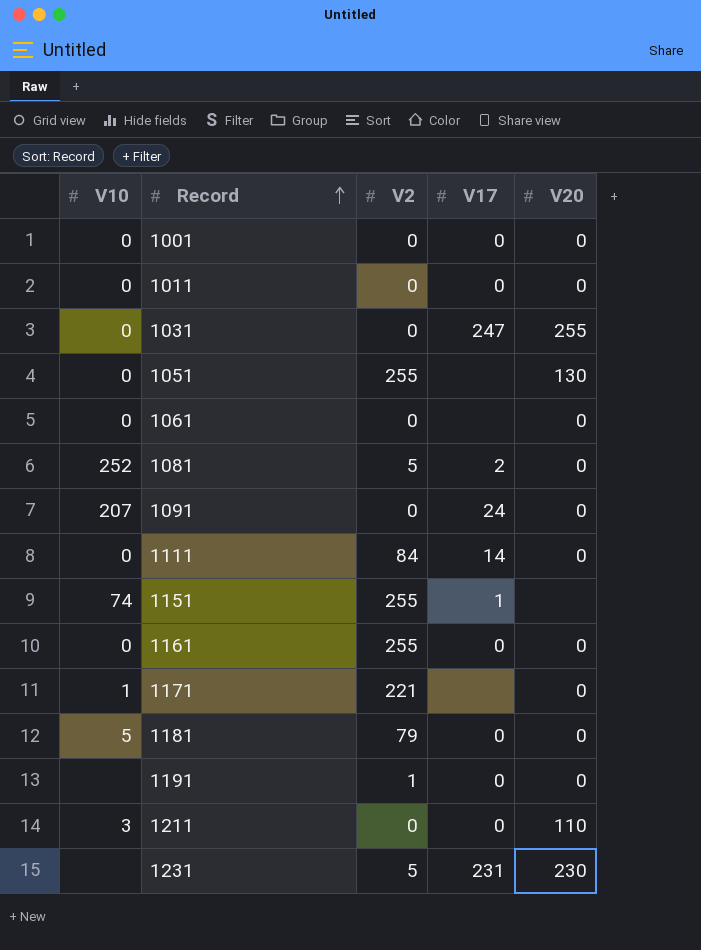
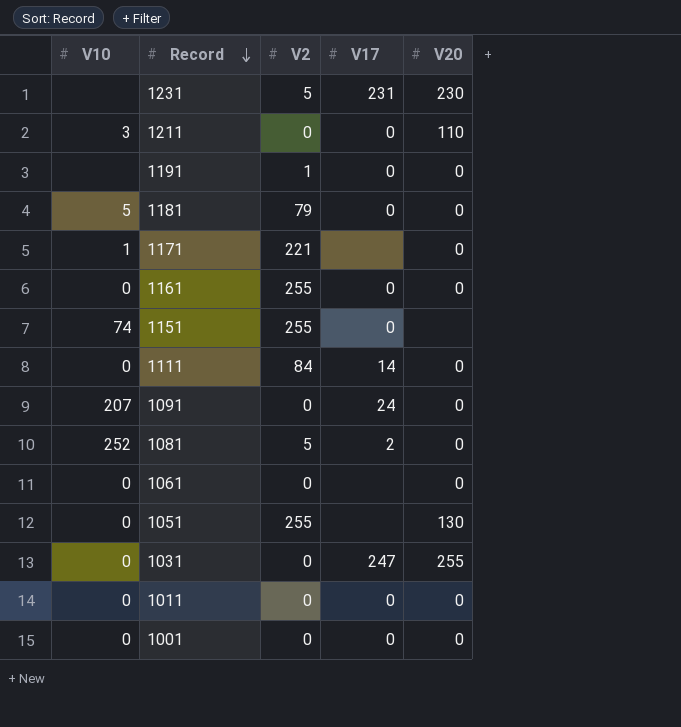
row order: Record ascending -> Record descending
1151 | V17: 1 -> 0

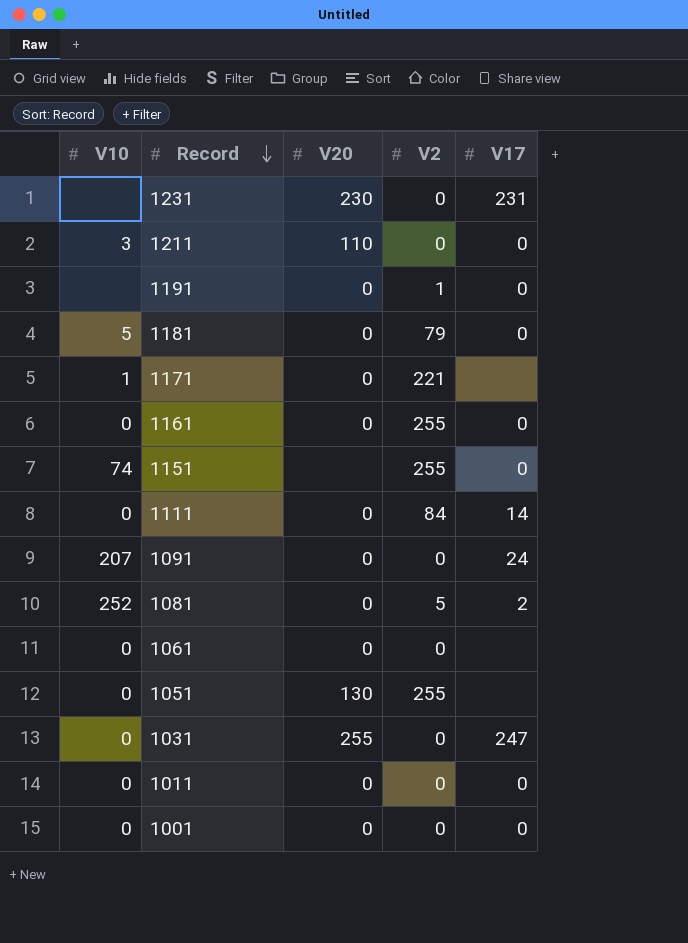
column V20 | position: 5 -> 3
1231 | V2: 5 -> 0

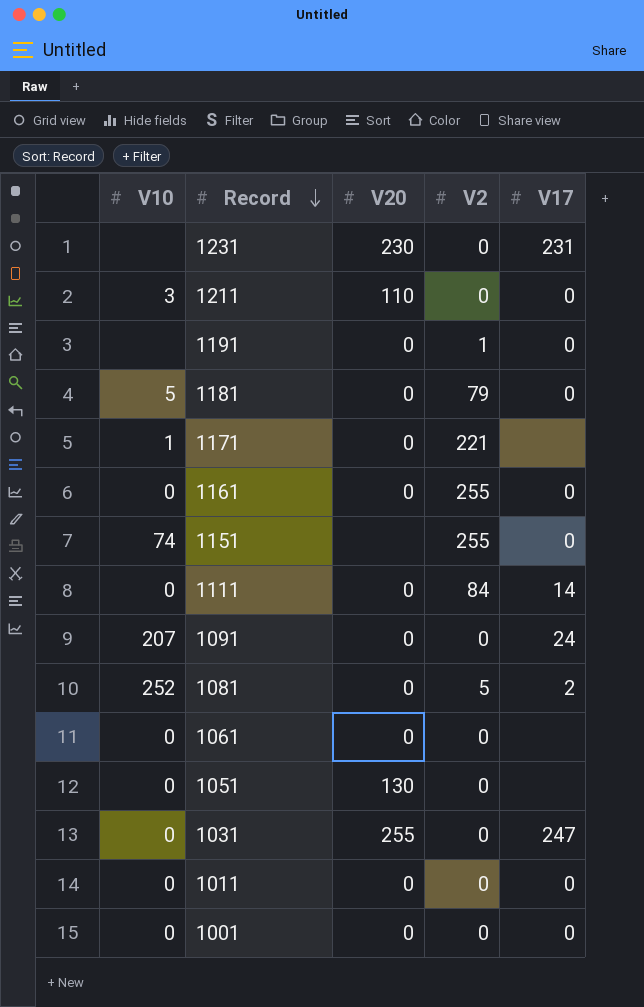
1051 | V2: 255 -> 0

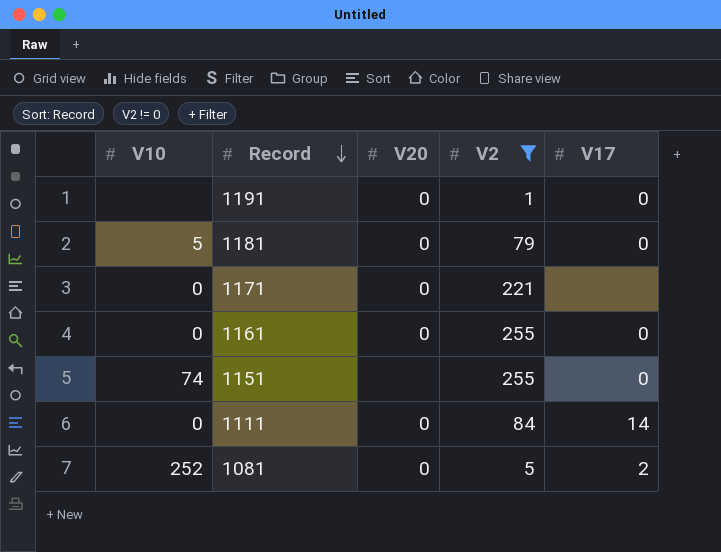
filter: none -> V2 != 0
1171 | V10: 1 -> 0

